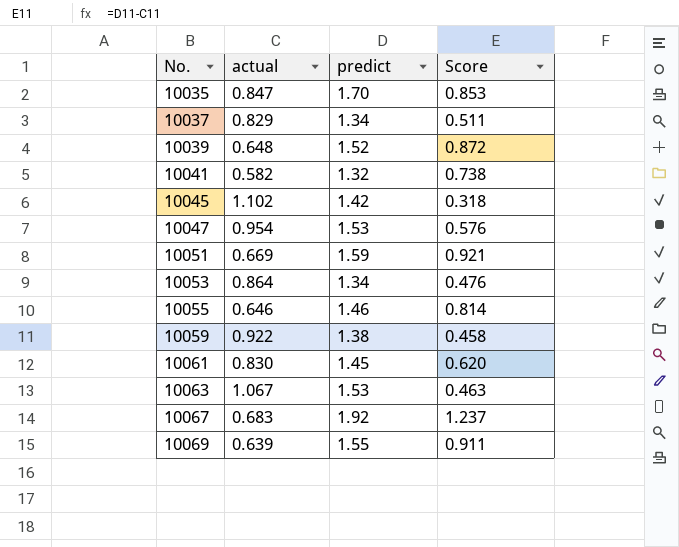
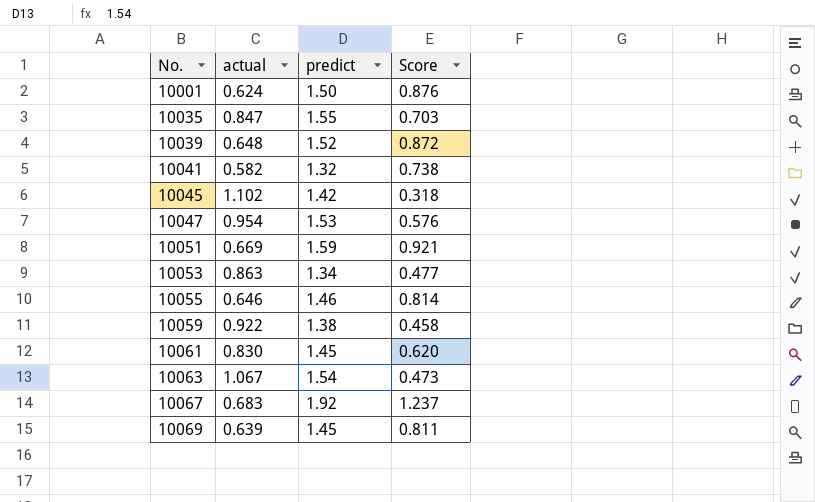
row 10037: 0.829 | 1.34 | 0.511 -> none
row 10001: none -> 0.624 | 1.50 | 0.876
10035 | predict: 1.70 -> 1.55
10035 | Score: 0.853 -> 0.703
10053 | actual: 0.864 -> 0.863
10053 | Score: 0.476 -> 0.477
10063 | predict: 1.53 -> 1.54
10063 | Score: 0.463 -> 0.473
10069 | predict: 1.55 -> 1.45
10069 | Score: 0.911 -> 0.811

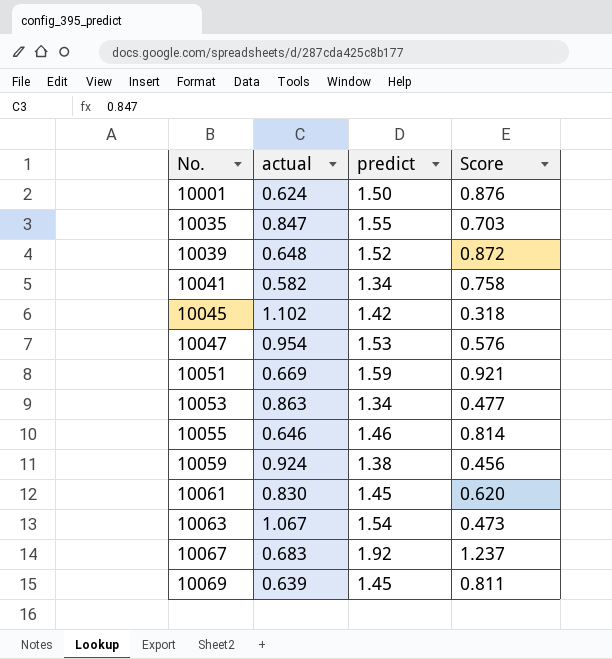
10041 | predict: 1.32 -> 1.34
10041 | Score: 0.738 -> 0.758
10059 | actual: 0.922 -> 0.924
10059 | Score: 0.458 -> 0.456

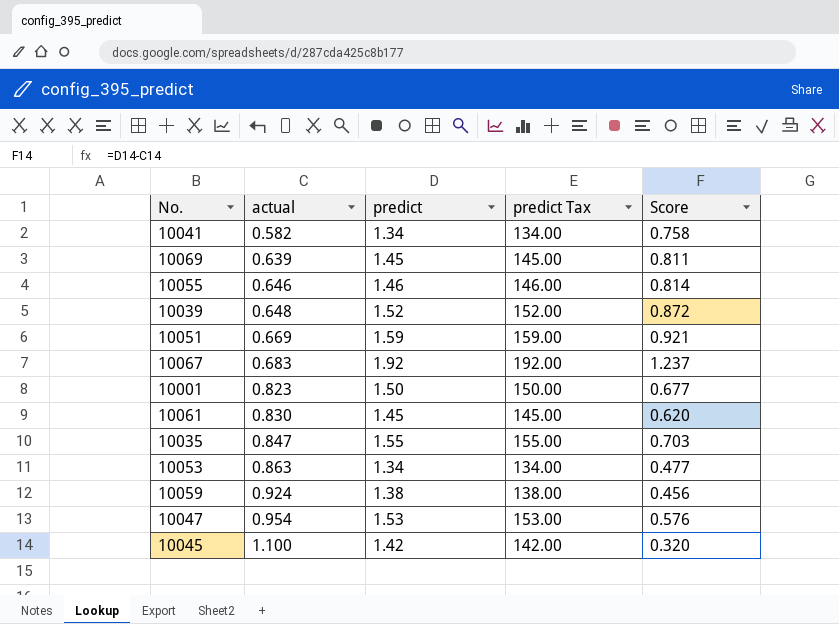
row order: No. ascending -> actual ascending
column predict Tax | formula: none -> [predict] * 100
row 10063: 1.067 | 1.54 | 0.473 -> none
10001 | actual: 0.624 -> 0.823
10001 | Score: 0.876 -> 0.677
10045 | actual: 1.102 -> 1.100
10045 | Score: 0.318 -> 0.320

